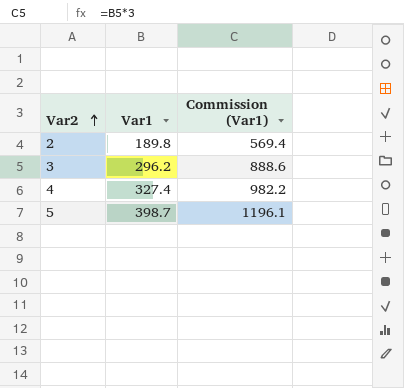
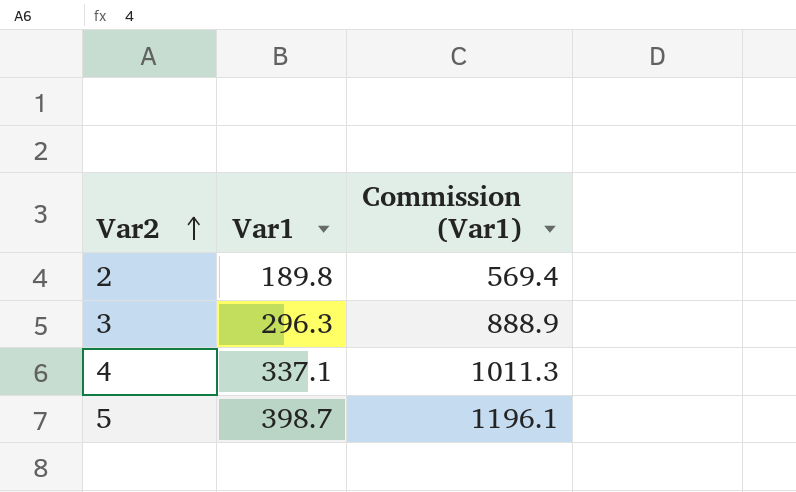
3 | Var1: 296.2 -> 296.3
3 | Commission (Var1): 888.6 -> 888.9
4 | Var1: 327.4 -> 337.1
4 | Commission (Var1): 982.2 -> 1011.3

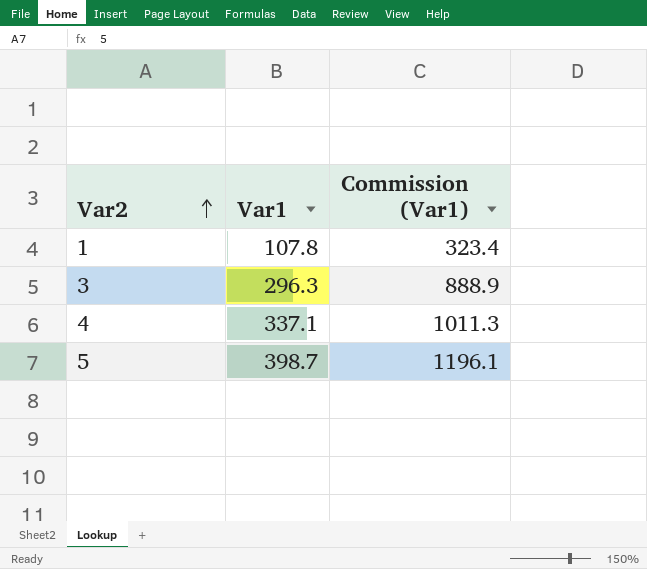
row 2: 189.8 | 569.4 -> none
row 1: none -> 107.8 | 323.4

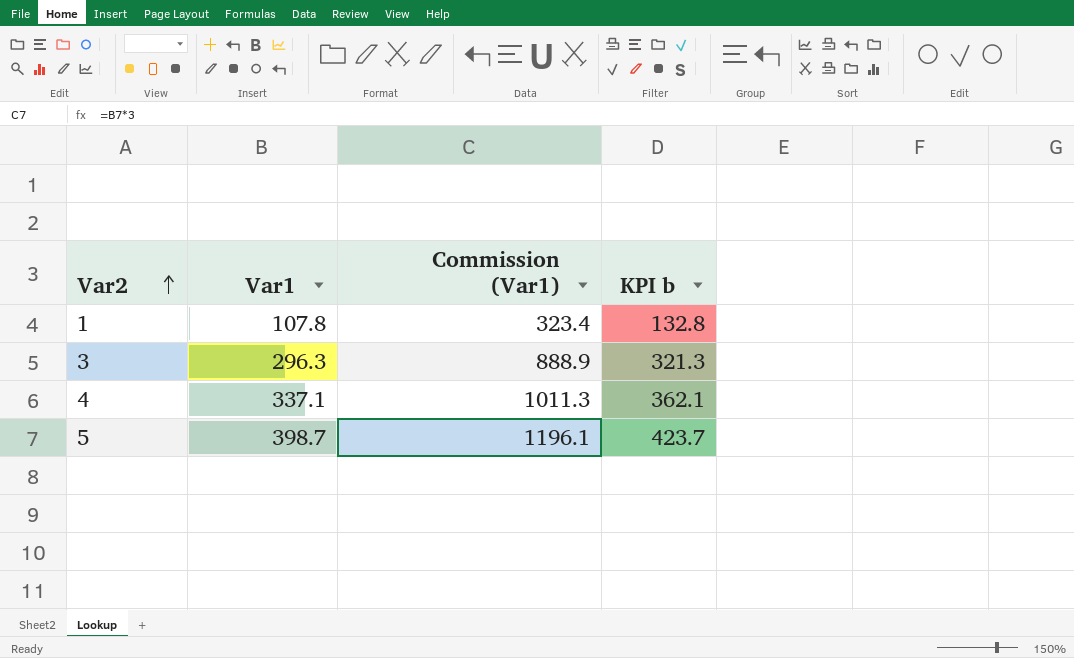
column KPI b | formula: none -> [Var1] + 25

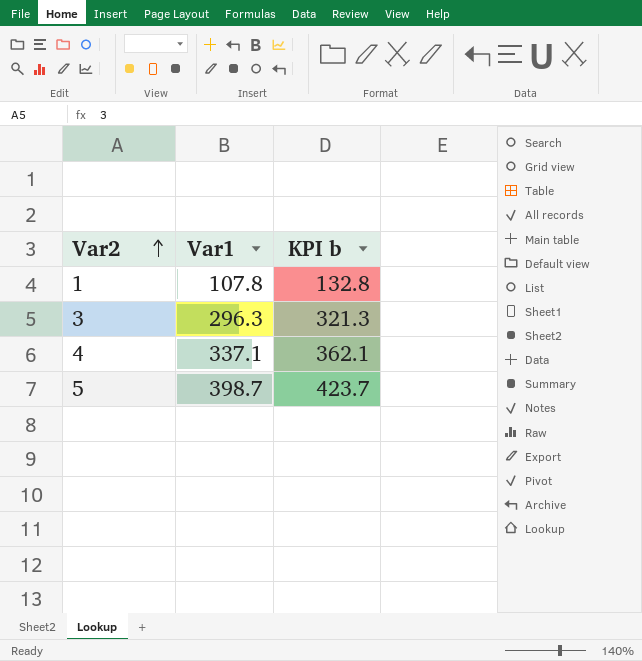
column Commission (Var1) | formula: [Var1] * 3 -> none

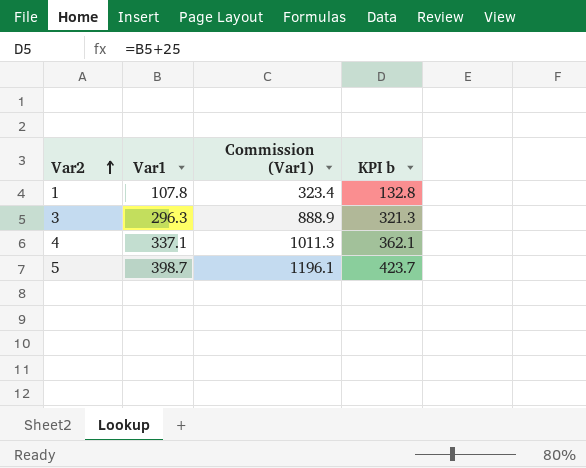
column Commission (Var1) | formula: none -> [Var1] * 3

